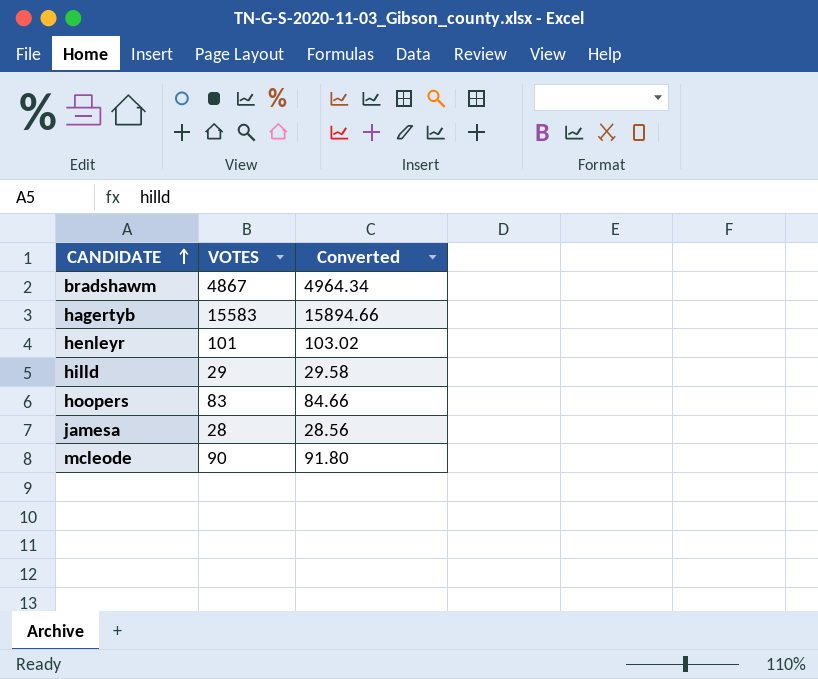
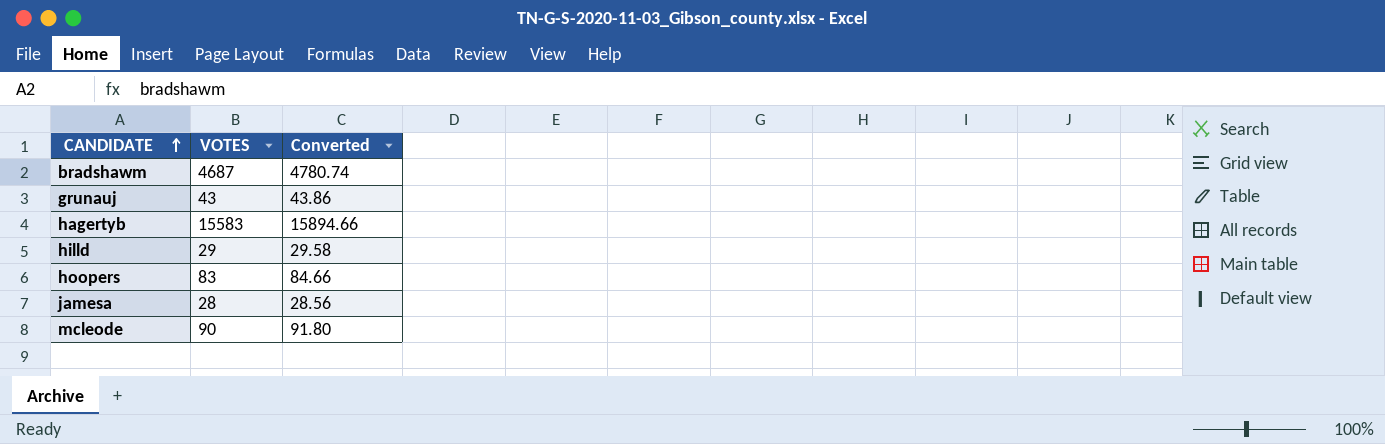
row henleyr: 101 | 103.02 -> none
bradshawm | VOTES: 4867 -> 4687
bradshawm | Converted: 4964.34 -> 4780.74
row grunauj: none -> 43 | 43.86

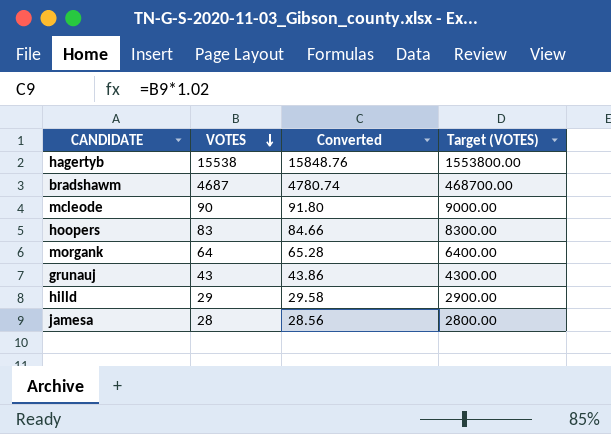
row order: CANDIDATE ascending -> VOTES descending
column Target (VOTES) | formula: none -> [VOTES] * 100
hagertyb | VOTES: 15583 -> 15538
hagertyb | Converted: 15894.66 -> 15848.76
row morgank: none -> 64 | 65.28 | 6400.00

